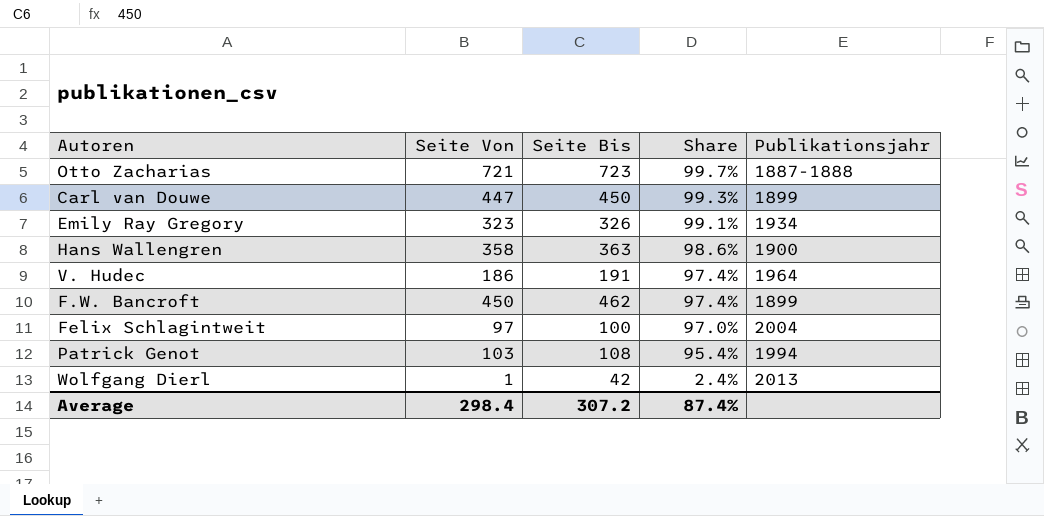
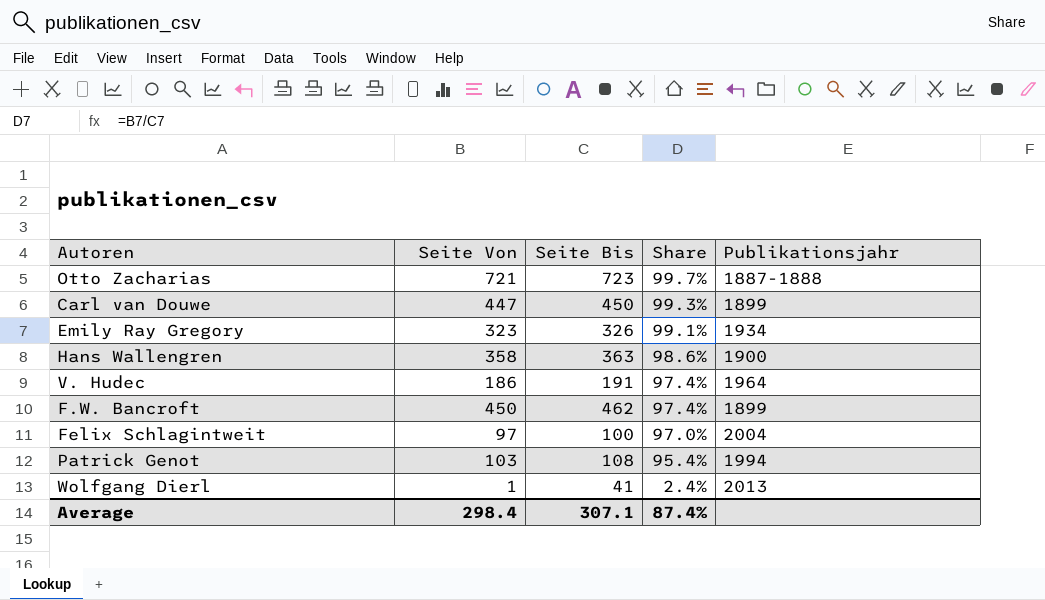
Wolfgang Dierl | Seite Bis: 42 -> 41
Average | Seite Bis: 307.2 -> 307.1

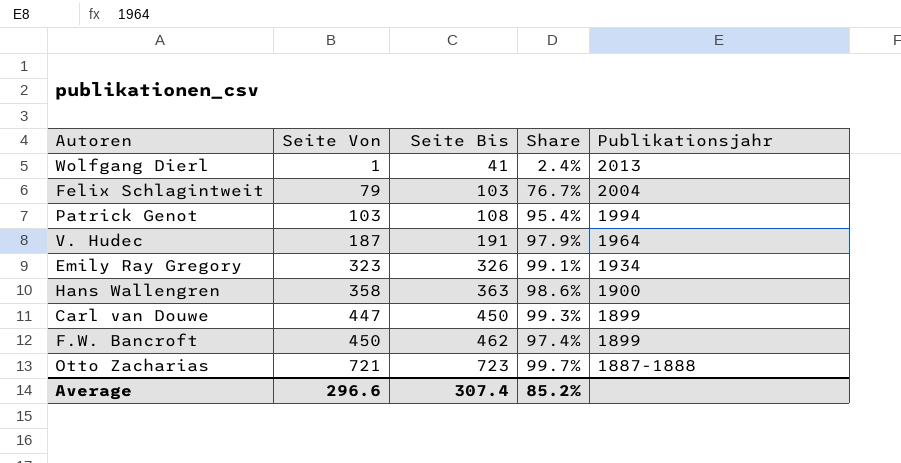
row order: Share descending -> Seite Von ascending
Felix Schlagintweit | Seite Von: 97 -> 79
Felix Schlagintweit | Seite Bis: 100 -> 103
Felix Schlagintweit | Share: 97.0% -> 76.7%
V. Hudec | Seite Von: 186 -> 187
V. Hudec | Share: 97.4% -> 97.9%
Average | Seite Von: 298.4 -> 296.6
Average | Seite Bis: 307.1 -> 307.4
Average | Share: 87.4% -> 85.2%

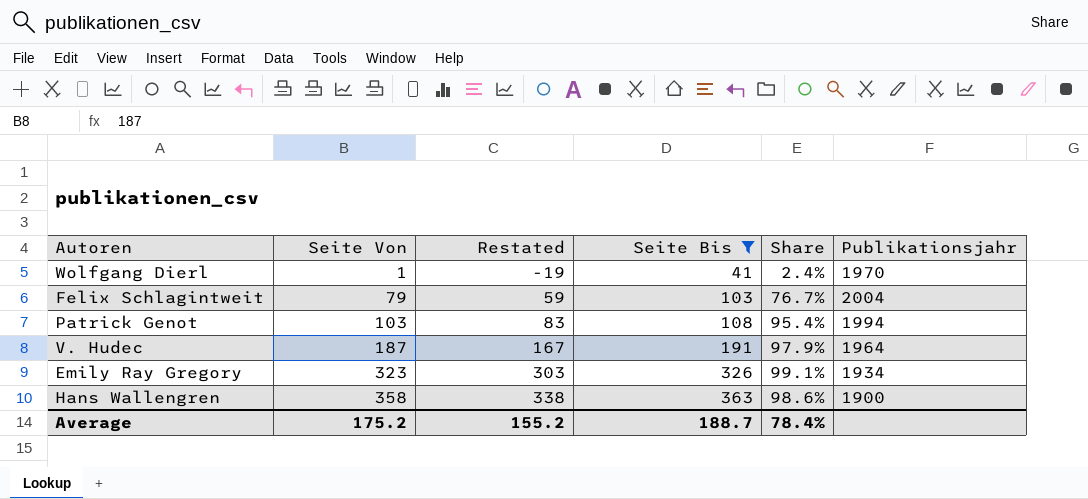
filter: none -> Seite Bis <= 363
column Restated | formula: none -> [Seite Von] - 20
Wolfgang Dierl | Publikationsjahr: 2013 -> 1970
Average | Seite Von: 296.6 -> 175.2
Average | Seite Bis: 307.4 -> 188.7
Average | Share: 85.2% -> 78.4%

